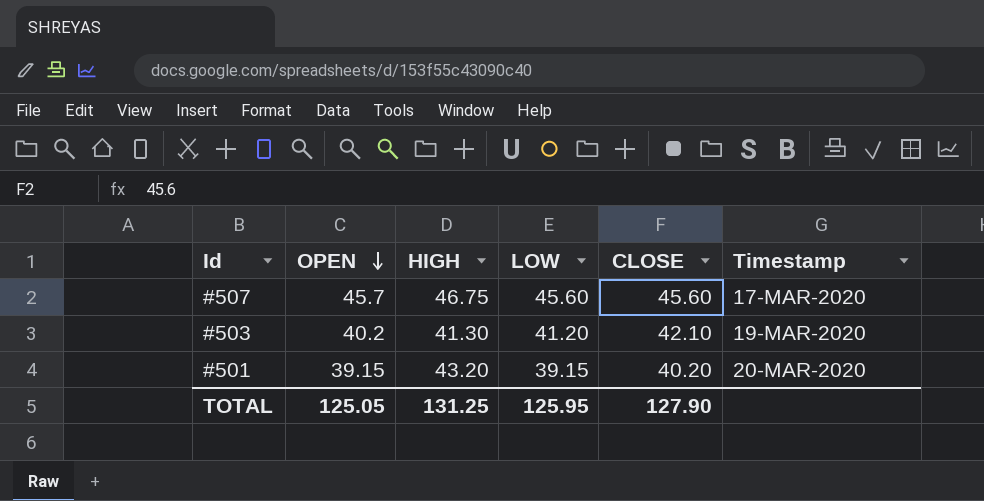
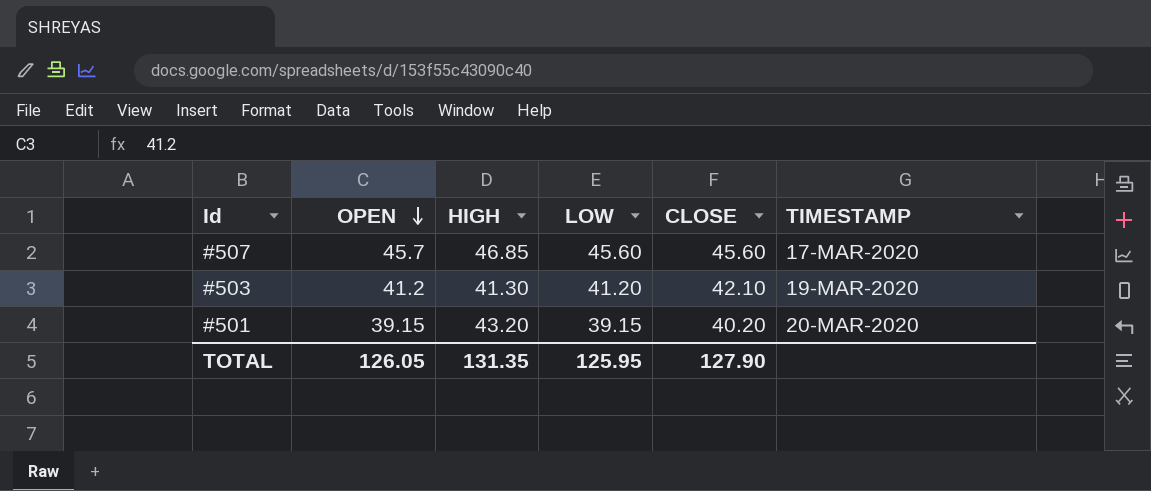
column name: Timestamp -> TIMESTAMP
#507 | HIGH: 46.75 -> 46.85
#503 | OPEN: 40.2 -> 41.2
TOTAL | OPEN: 125.05 -> 126.05
TOTAL | HIGH: 131.25 -> 131.35

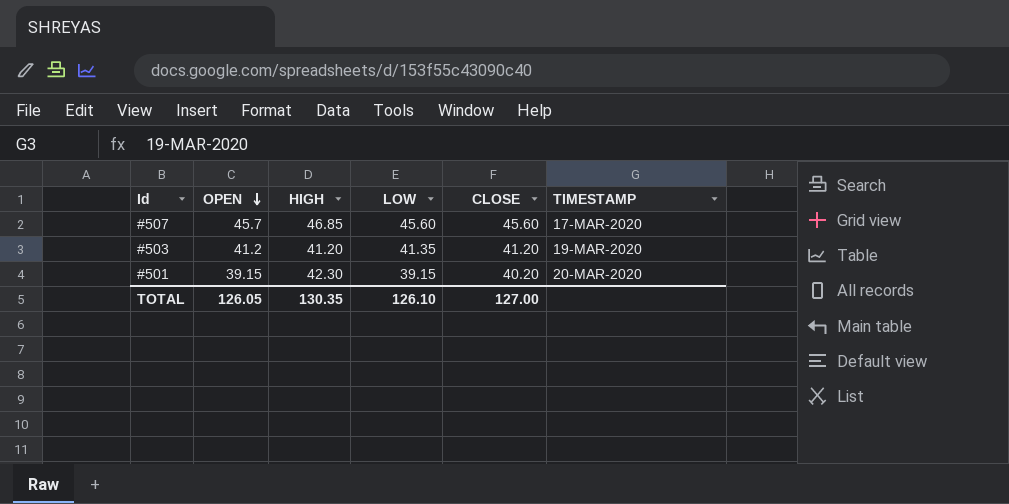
#503 | HIGH: 41.30 -> 41.20
#503 | LOW: 41.20 -> 41.35
#503 | CLOSE: 42.10 -> 41.20
#501 | HIGH: 43.20 -> 42.30
TOTAL | HIGH: 131.35 -> 130.35
TOTAL | LOW: 125.95 -> 126.10
TOTAL | CLOSE: 127.90 -> 127.00

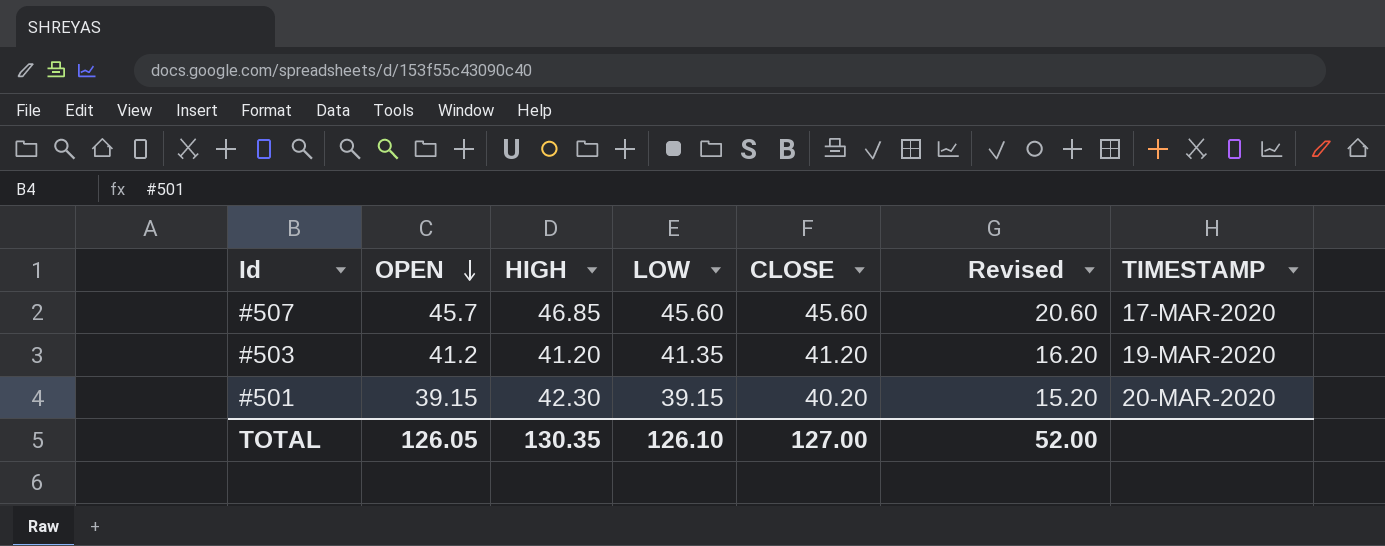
column Revised | formula: none -> [CLOSE] - 25

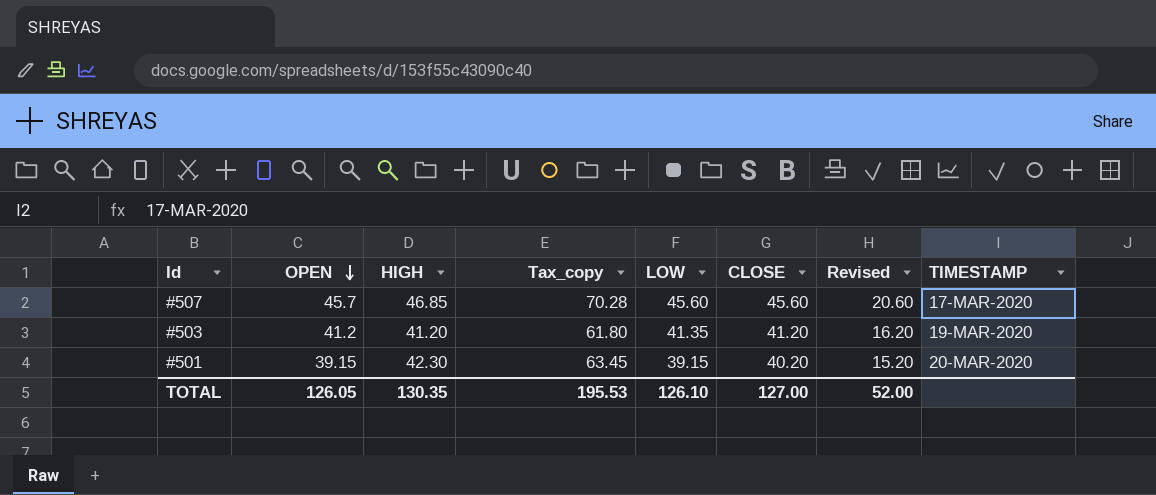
column Tax_copy | formula: none -> [HIGH] * 1.5

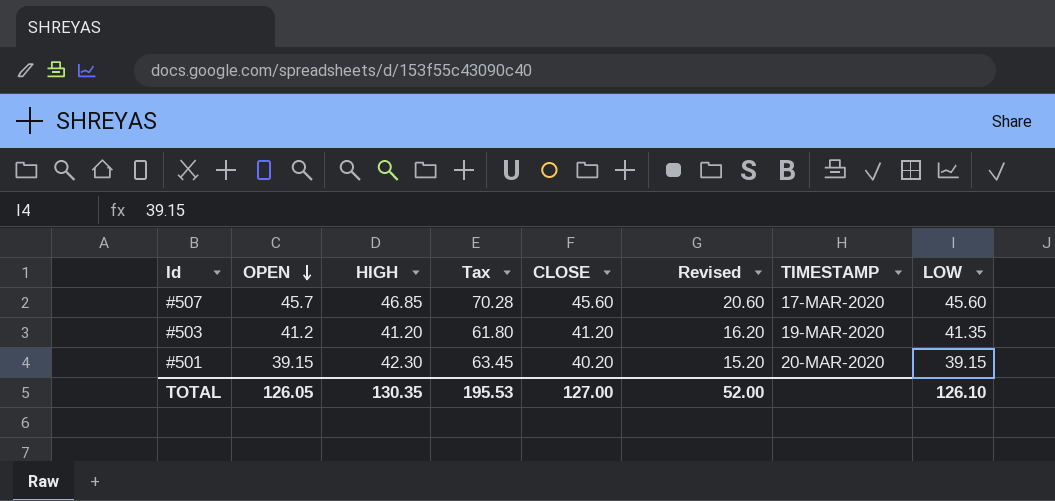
column name: Tax_copy -> Tax
column LOW | position: 5 -> 8

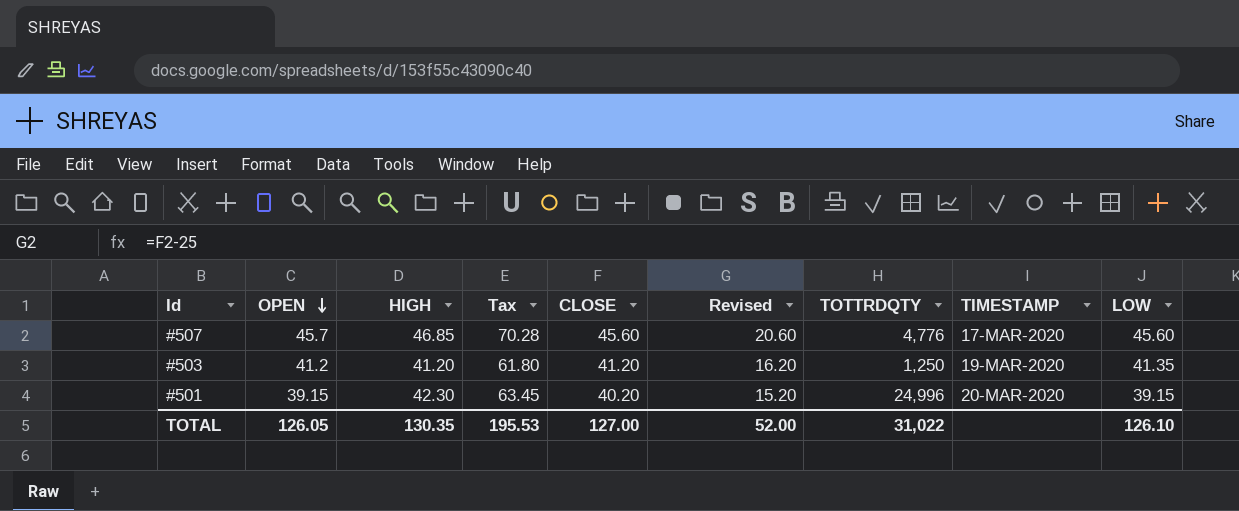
column TOTTRDQTY | position: none -> 7

